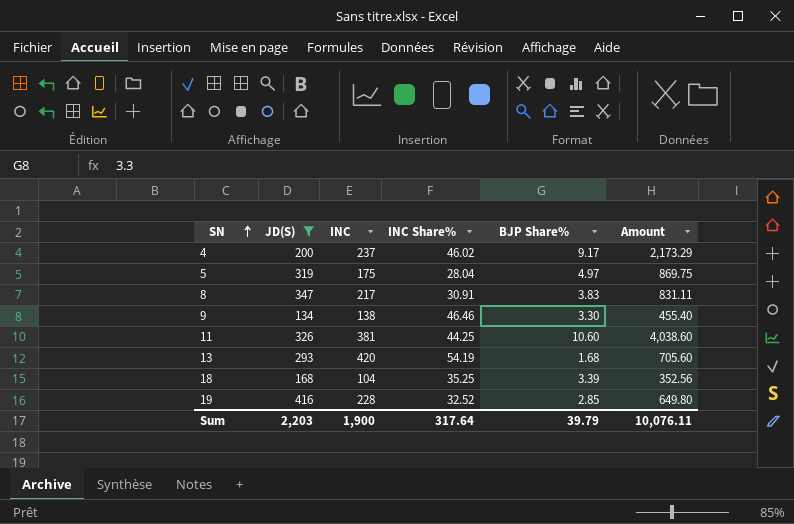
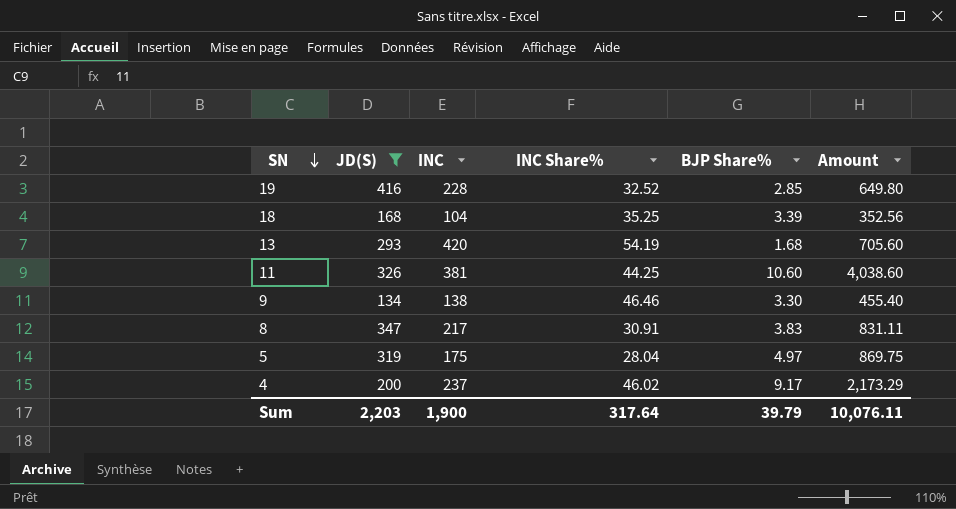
row order: SN ascending -> SN descending

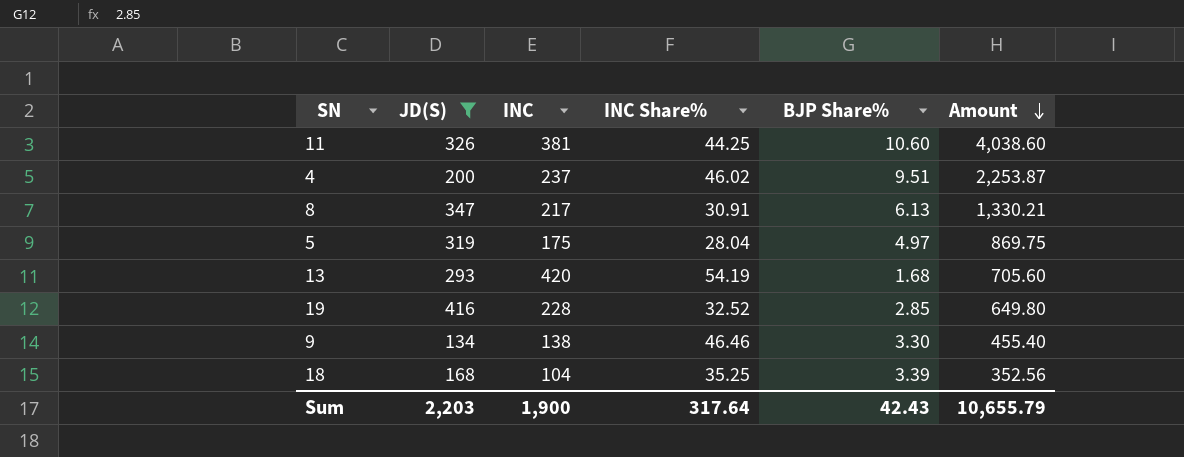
row order: SN descending -> Amount descending
4 | BJP Share%: 9.17 -> 9.51
4 | Amount: 2,173.29 -> 2,253.87
8 | BJP Share%: 3.83 -> 6.13
8 | Amount: 831.11 -> 1,330.21
Sum | BJP Share%: 39.79 -> 42.43
Sum | Amount: 10,076.11 -> 10,655.79

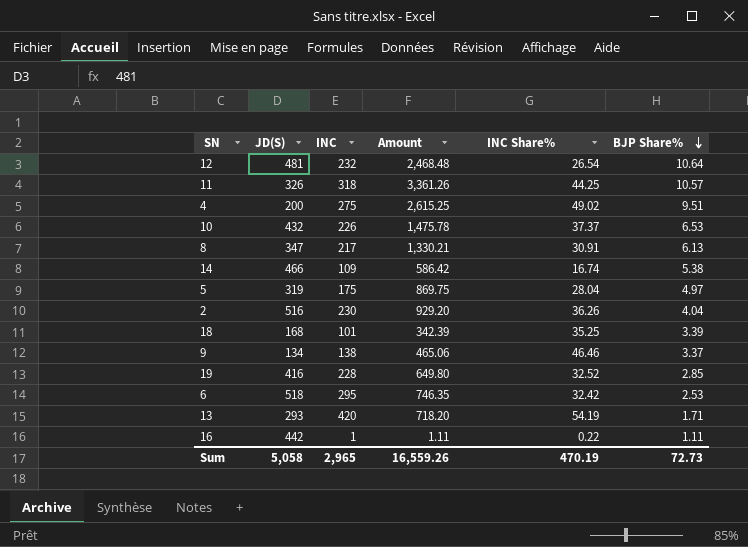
filter: JD(S) <= 416 -> none
row order: Amount descending -> BJP Share% descending
column Amount | position: 6 -> 4
11 | INC: 381 -> 318
11 | Amount: 4,038.60 -> 3,361.26
11 | BJP Share%: 10.60 -> 10.57
4 | INC: 237 -> 275
4 | Amount: 2,253.87 -> 2,615.25
4 | INC Share%: 46.02 -> 49.02
18 | INC: 104 -> 101
18 | Amount: 352.56 -> 342.39
9 | Amount: 455.40 -> 465.06
9 | BJP Share%: 3.30 -> 3.37
13 | Amount: 705.60 -> 718.20
13 | BJP Share%: 1.68 -> 1.71
Sum | JD(S): 2,203 -> 5,058
Sum | INC: 1,900 -> 2,965
Sum | Amount: 10,655.79 -> 16,559.26
Sum | INC Share%: 317.64 -> 470.19
Sum | BJP Share%: 42.43 -> 72.73

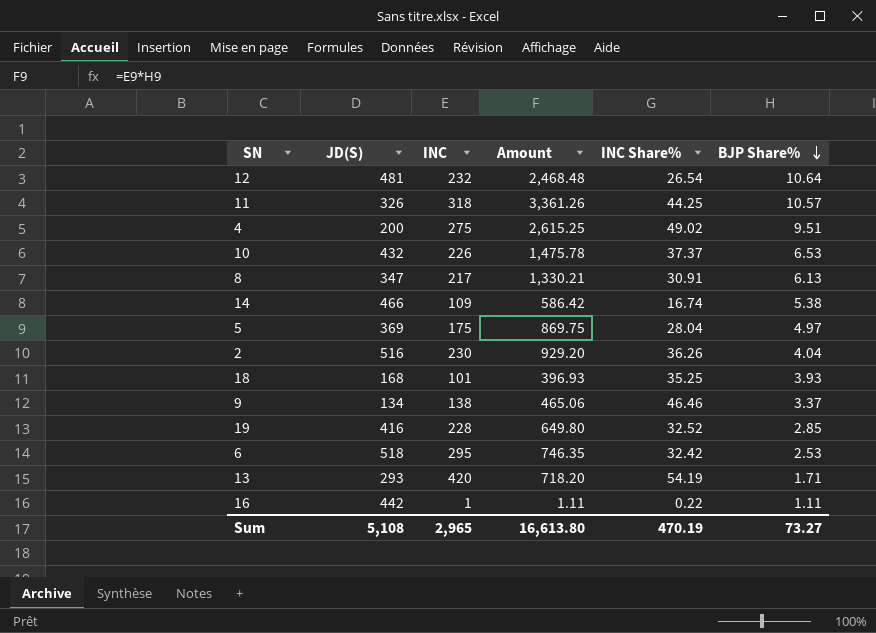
5 | JD(S): 319 -> 369
18 | Amount: 342.39 -> 396.93
18 | BJP Share%: 3.39 -> 3.93
Sum | JD(S): 5,058 -> 5,108
Sum | Amount: 16,559.26 -> 16,613.80
Sum | BJP Share%: 72.73 -> 73.27

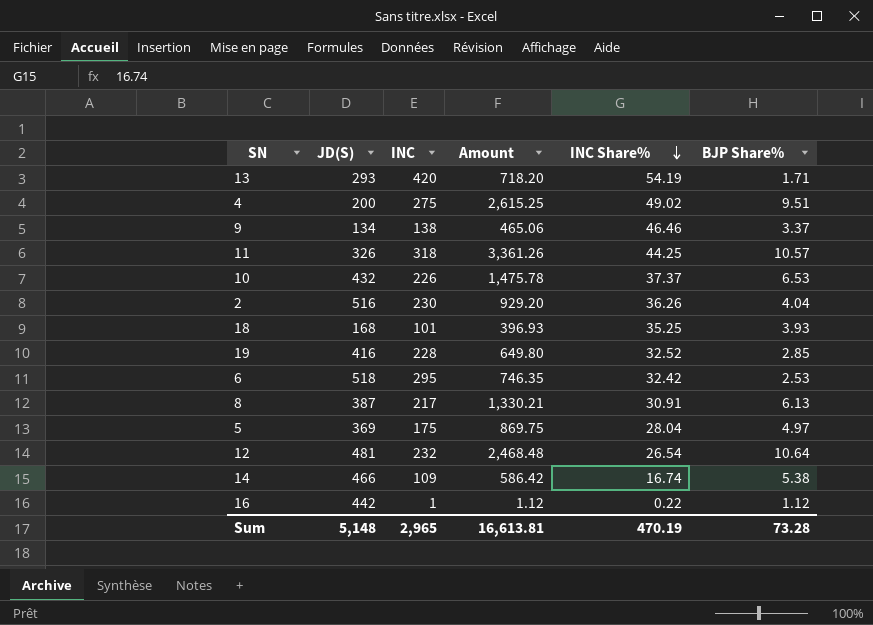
row order: BJP Share% descending -> INC Share% descending
8 | JD(S): 347 -> 387
16 | Amount: 1.11 -> 1.12
16 | BJP Share%: 1.11 -> 1.12
Sum | JD(S): 5,108 -> 5,148
Sum | Amount: 16,613.80 -> 16,613.81
Sum | BJP Share%: 73.27 -> 73.28

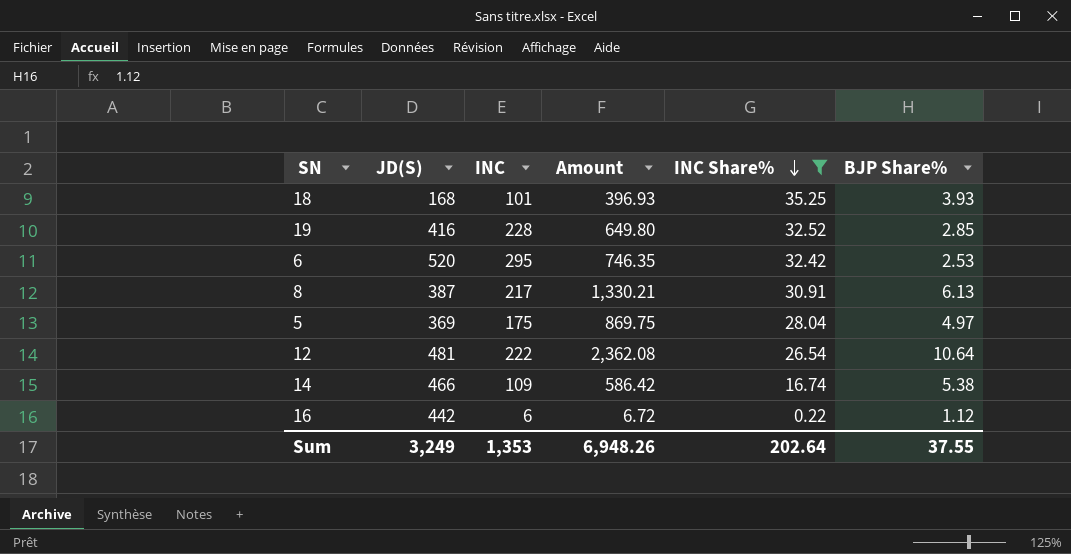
filter: none -> INC Share% <= 35.25
6 | JD(S): 518 -> 520
12 | INC: 232 -> 222
12 | Amount: 2,468.48 -> 2,362.08
16 | INC: 1 -> 6
16 | Amount: 1.12 -> 6.72
Sum | JD(S): 5,148 -> 3,249
Sum | INC: 2,965 -> 1,353
Sum | Amount: 16,613.81 -> 6,948.26
Sum | INC Share%: 470.19 -> 202.64
Sum | BJP Share%: 73.28 -> 37.55

